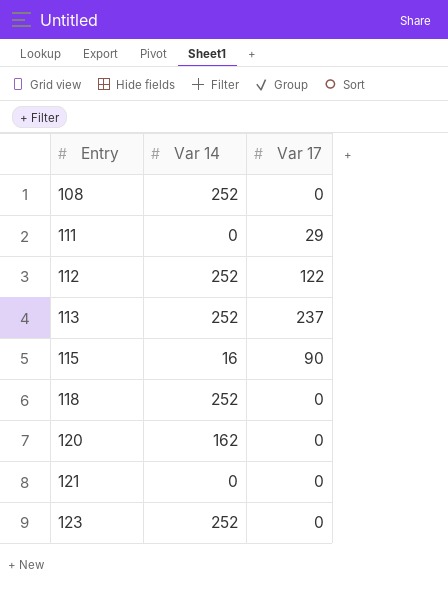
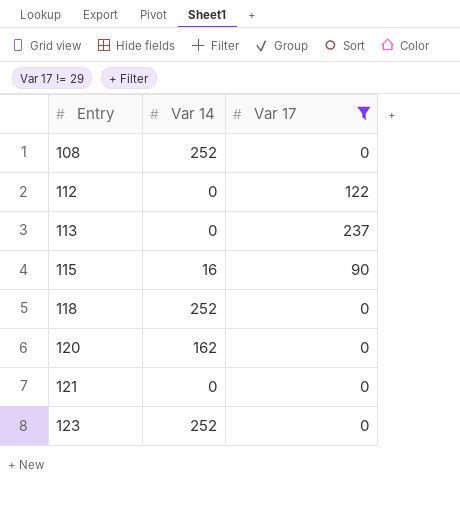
filter: none -> Var 17 != 29
112 | Var 14: 252 -> 0
113 | Var 14: 252 -> 0

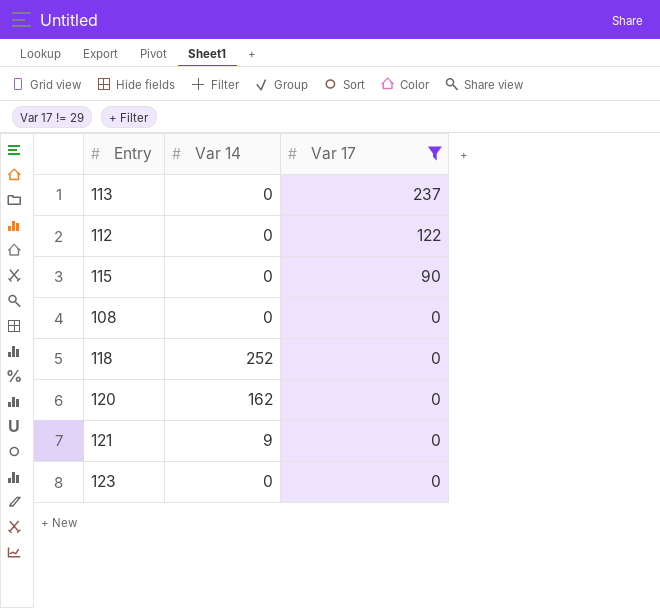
row order: Entry ascending -> Var 17 descending
115 | Var 14: 16 -> 0
108 | Var 14: 252 -> 0
121 | Var 14: 0 -> 9
123 | Var 14: 252 -> 0

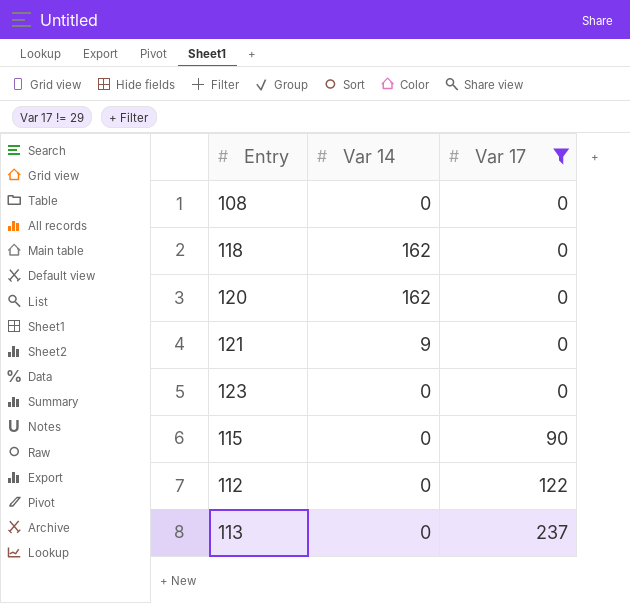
row order: Var 17 descending -> Var 17 ascending
118 | Var 14: 252 -> 162

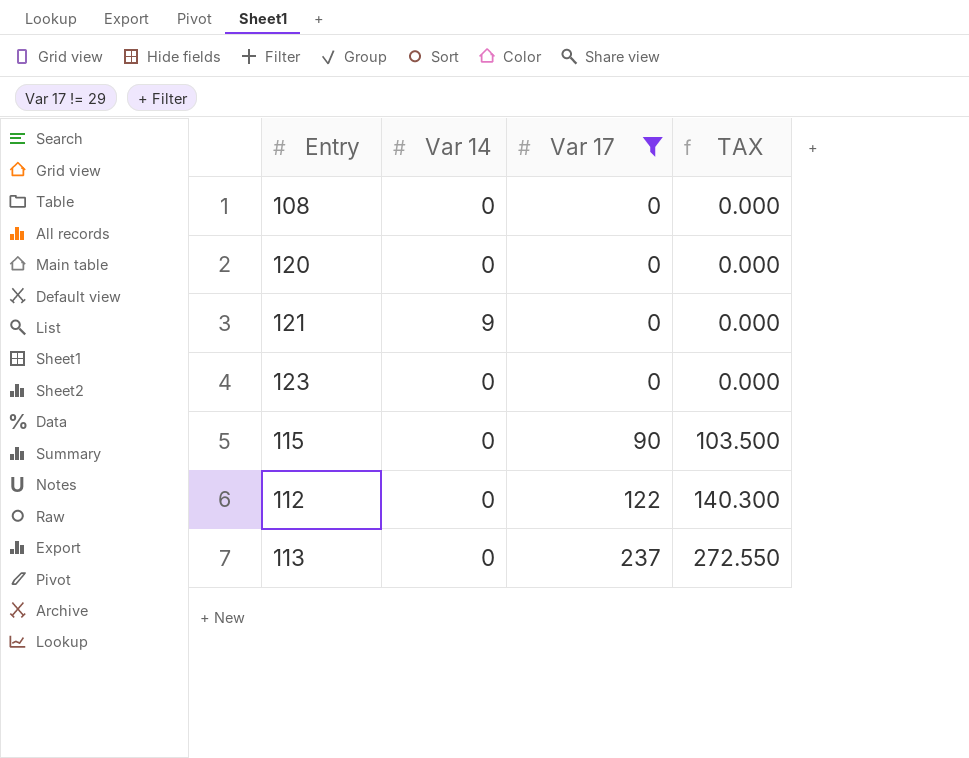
column TAX | formula: none -> [Var 17] * 1.15
row 118: 162 | 0 -> none
120 | Var 14: 162 -> 0

